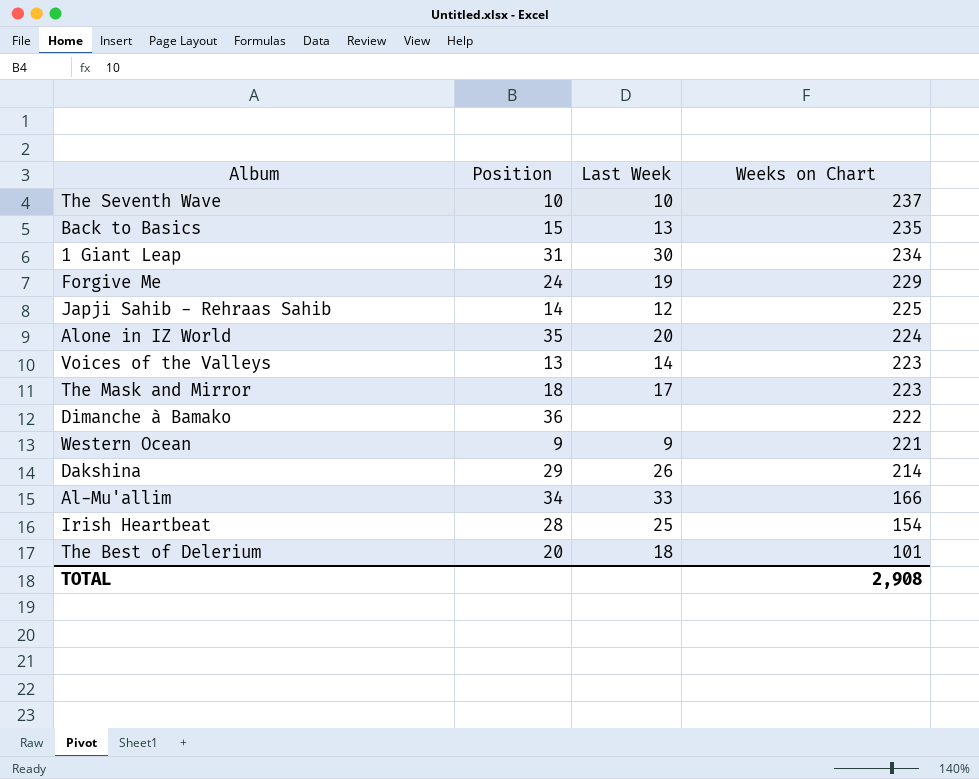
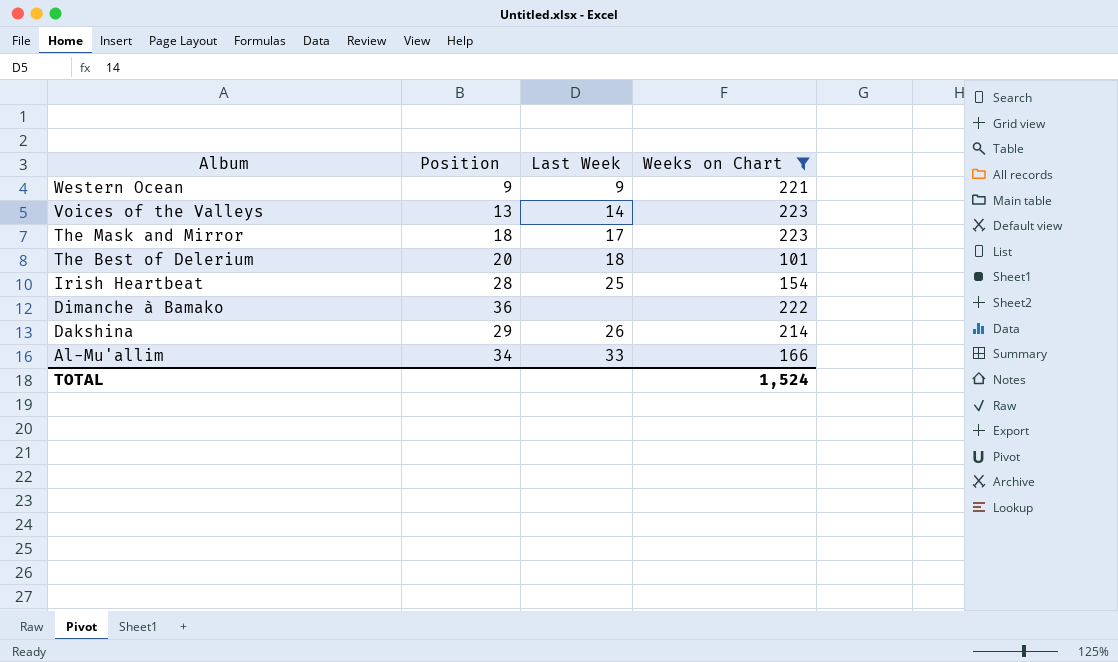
filter: none -> Weeks on Chart <= 223
row order: Weeks on Chart descending -> Album descending
TOTAL | Weeks on Chart: 2,908 -> 1,524

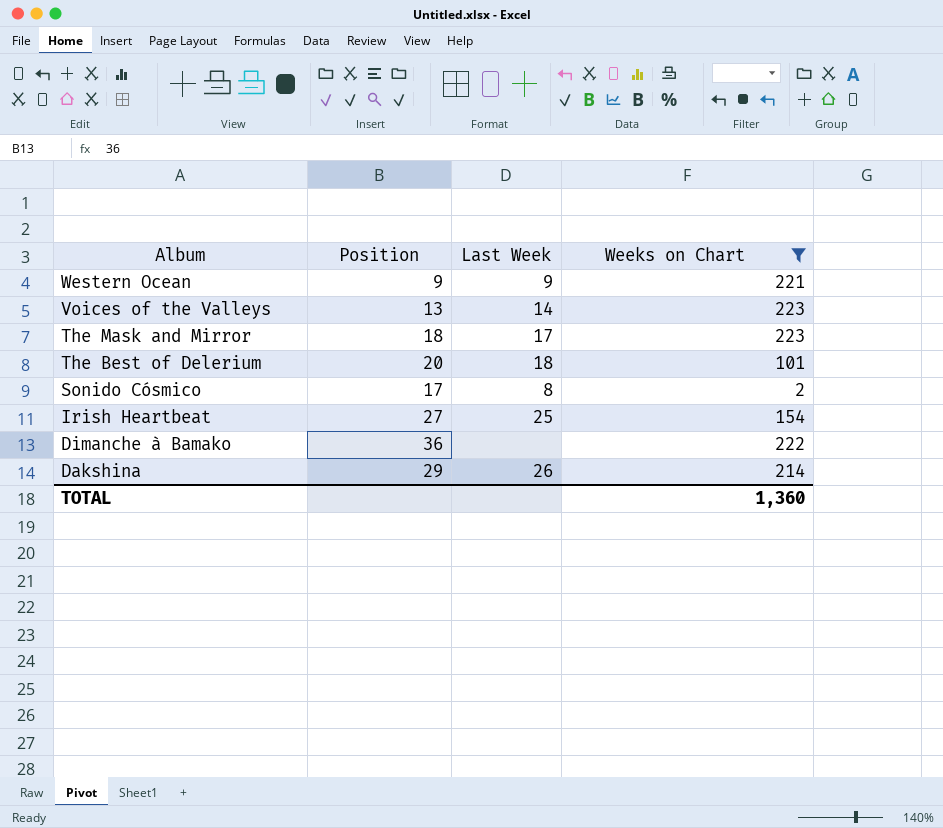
row Al-Mu'allim: 34 | 33 | 166 -> none
row Sonido Cósmico: none -> 17 | 8 | 2
Irish Heartbeat | Position: 28 -> 27
TOTAL | Weeks on Chart: 1,524 -> 1,360

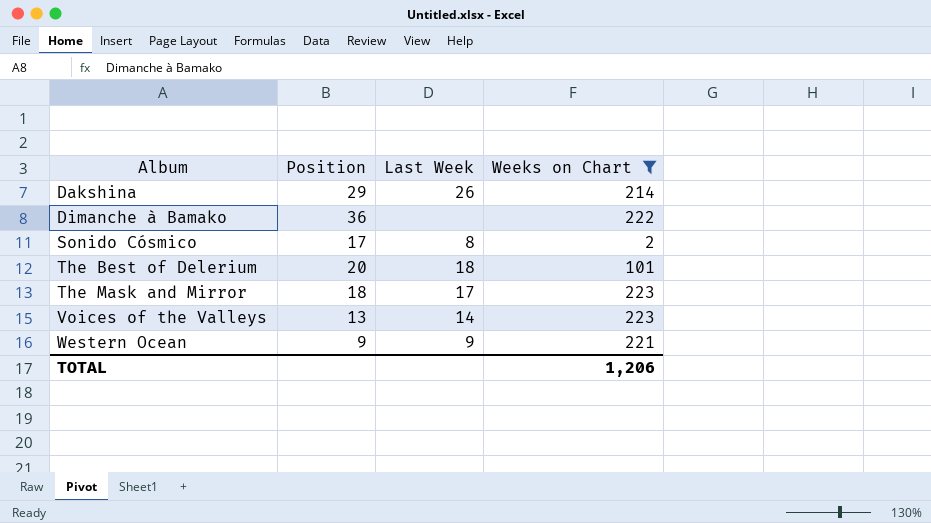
row order: Album descending -> Album ascending
row Irish Heartbeat: 27 | 25 | 154 -> none
TOTAL | Weeks on Chart: 1,360 -> 1,206

